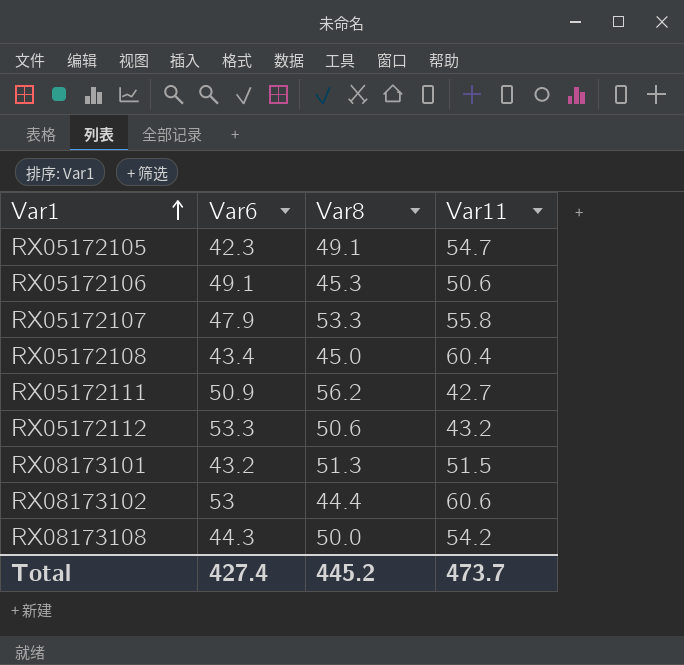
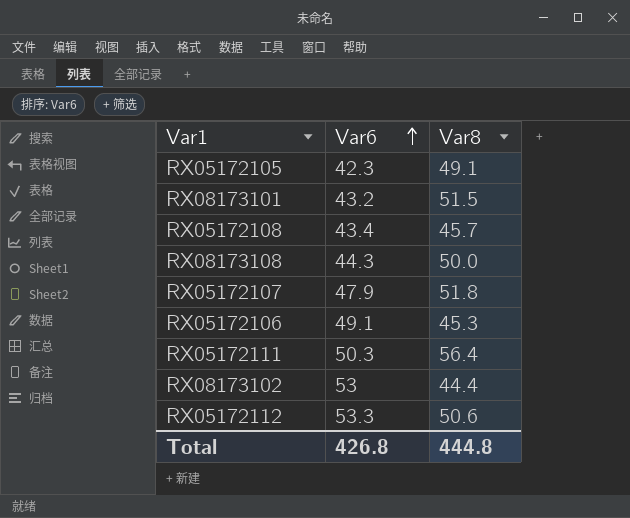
row order: Var1 ascending -> Var6 ascending
column Var11 | position: 4 -> none
RX08173101 | Var8: 51.3 -> 51.5
RX05172108 | Var8: 45.0 -> 45.7
RX05172107 | Var8: 53.3 -> 51.8
RX05172111 | Var6: 50.9 -> 50.3
RX05172111 | Var8: 56.2 -> 56.4
Total | Var6: 427.4 -> 426.8
Total | Var8: 445.2 -> 444.8

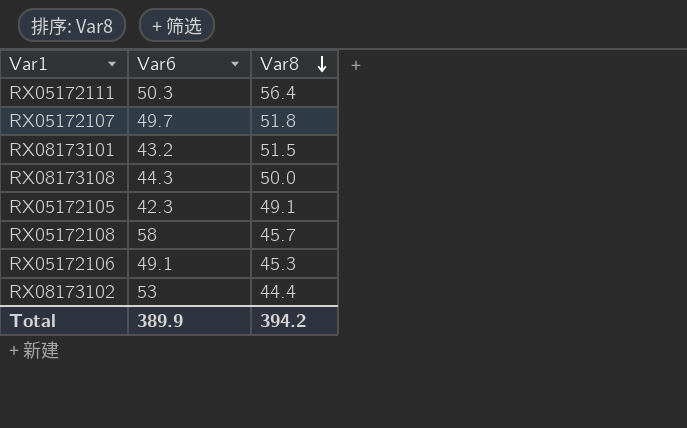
row order: Var6 ascending -> Var8 descending
row RX05172112: 53.3 | 50.6 -> none
RX05172107 | Var6: 47.9 -> 49.7
RX05172108 | Var6: 43.4 -> 58
Total | Var6: 426.8 -> 389.9
Total | Var8: 444.8 -> 394.2

